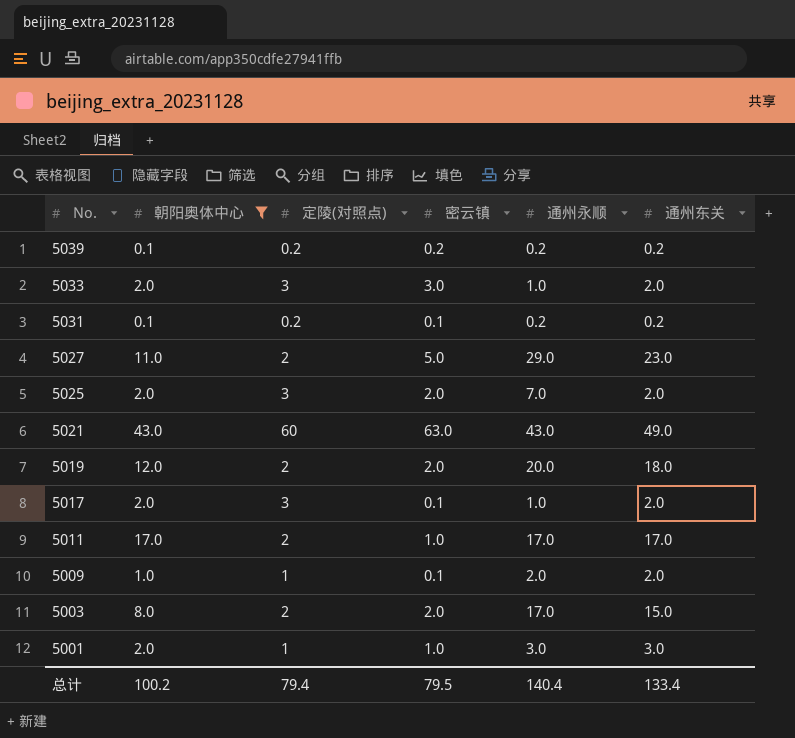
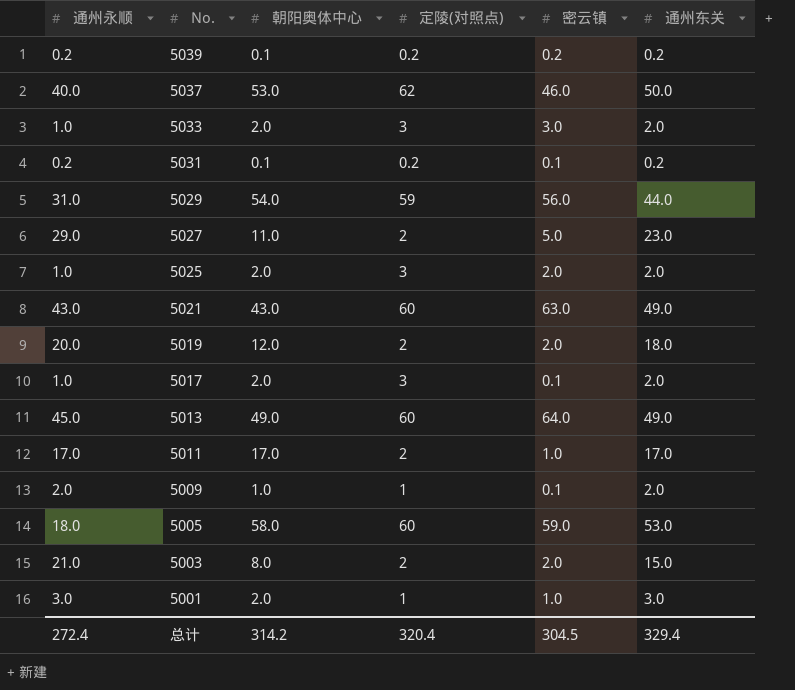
filter: 朝阳奥体中心 <= 43.0 -> none
column 通州永顺 | position: 5 -> 1
5025 | 通州永顺: 7.0 -> 1.0
5003 | 通州永顺: 17.0 -> 21.0
总计 | 通州永顺: 140.4 -> 272.4
总计 | 朝阳奥体中心: 100.2 -> 314.2
总计 | 定陵(对照点): 79.4 -> 320.4
总计 | 密云镇: 79.5 -> 304.5
总计 | 通州东关: 133.4 -> 329.4

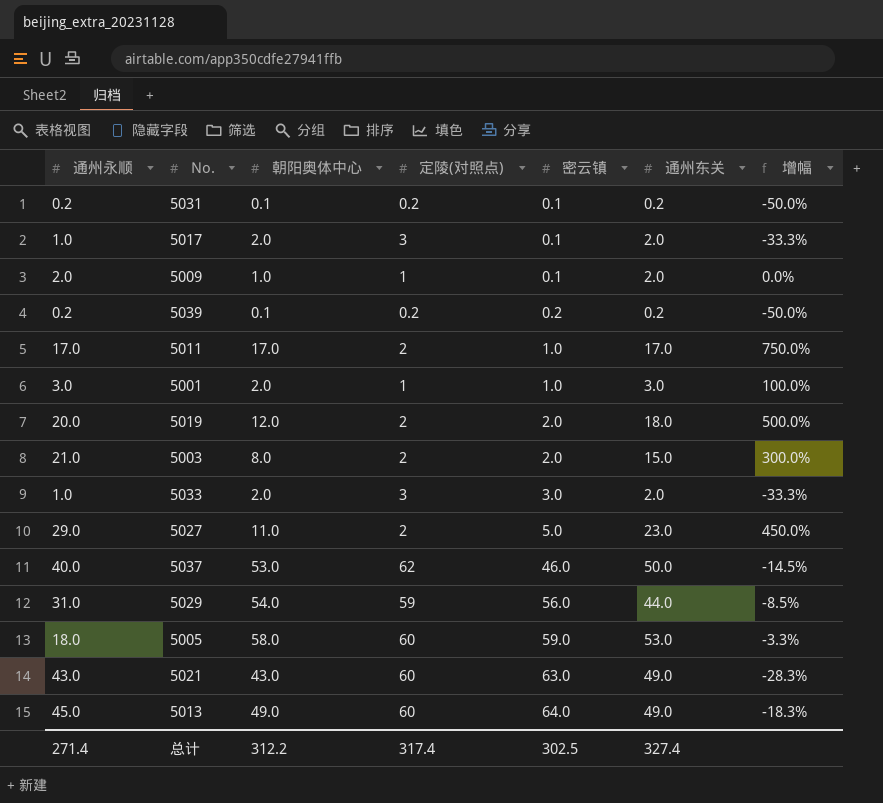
row order: No. descending -> 密云镇 ascending
column 增幅 | formula: none -> ([朝阳奥体中心] - [定陵(对照点)]) / [定陵(对照点)]
row 5025: 1.0 | 2.0 | 3 | 2.0 | 2.0 -> none
总计 | 通州永顺: 272.4 -> 271.4
总计 | 朝阳奥体中心: 314.2 -> 312.2
总计 | 定陵(对照点): 320.4 -> 317.4
总计 | 密云镇: 304.5 -> 302.5
总计 | 通州东关: 329.4 -> 327.4

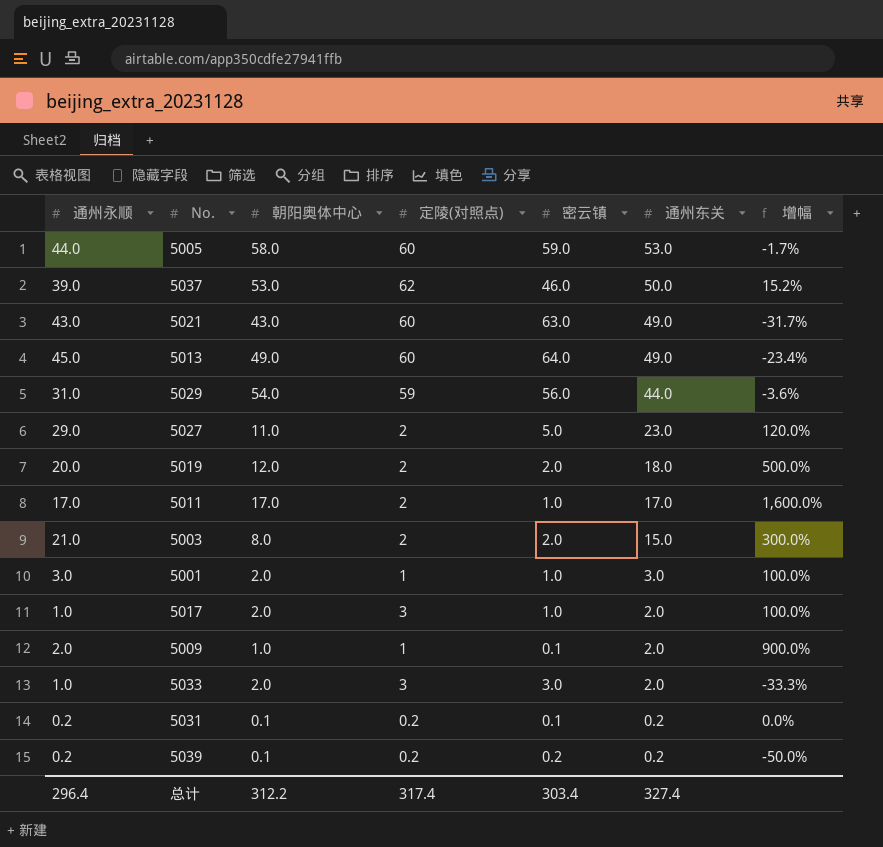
row order: 密云镇 ascending -> 通州东关 descending
column 增幅 | formula: ([朝阳奥体中心] - [定陵(对照点)]) / [定陵(对照点)] -> ([朝阳奥体中心] - [密云镇]) / [密云镇]
5005 | 通州永顺: 18.0 -> 44.0
5037 | 通州永顺: 40.0 -> 39.0
5017 | 密云镇: 0.1 -> 1.0
总计 | 通州永顺: 271.4 -> 296.4
总计 | 密云镇: 302.5 -> 303.4

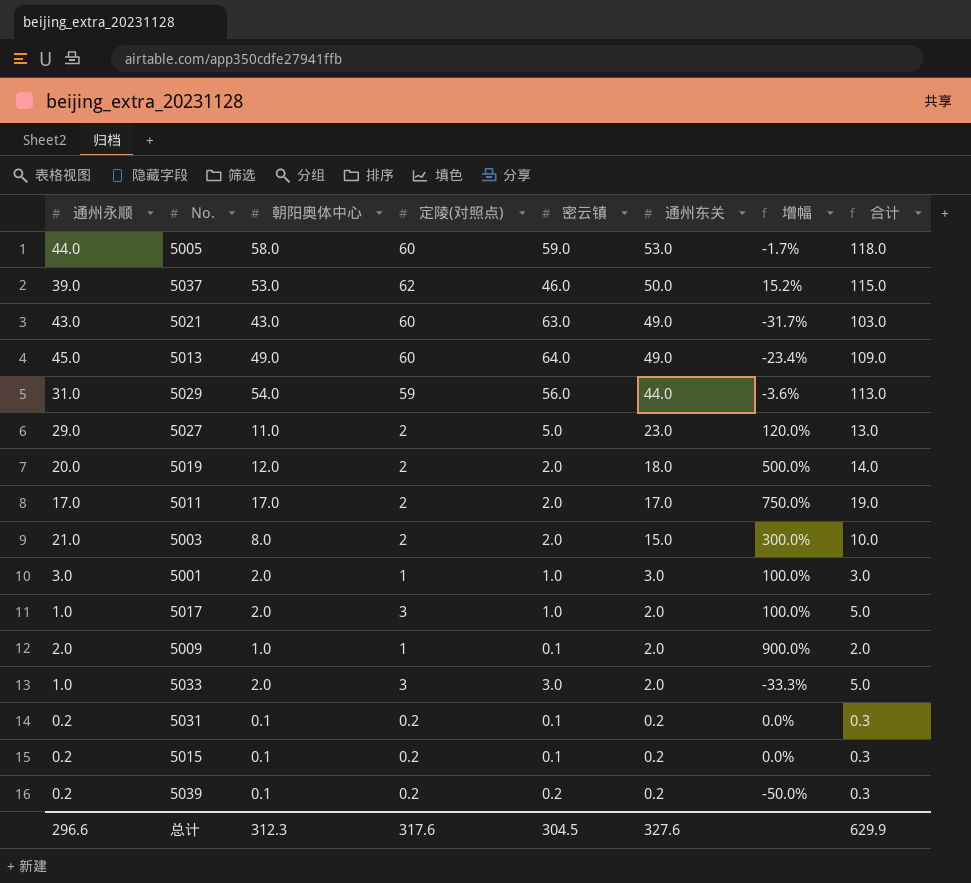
column 合计 | formula: none -> [朝阳奥体中心] + [定陵(对照点)]
5011 | 密云镇: 1.0 -> 2.0
5011 | 增幅: 1,600.0% -> 750.0%
row 5015: none -> 0.2 | 0.1 | 0.2 | 0.1 | 0.2 | 0.0% | 0.3
总计 | 通州永顺: 296.4 -> 296.6
总计 | 朝阳奥体中心: 312.2 -> 312.3
总计 | 定陵(对照点): 317.4 -> 317.6
总计 | 密云镇: 303.4 -> 304.5
总计 | 通州东关: 327.4 -> 327.6

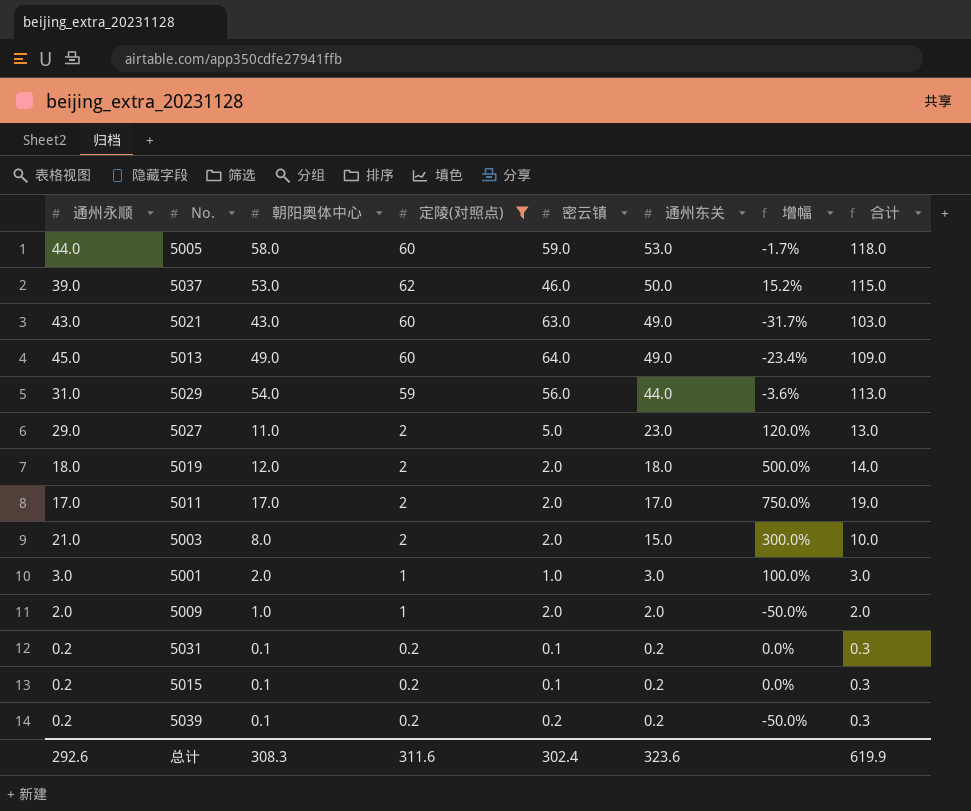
filter: none -> 定陵(对照点) != 3
5019 | 通州永顺: 20.0 -> 18.0
5009 | 密云镇: 0.1 -> 2.0
5009 | 增幅: 900.0% -> -50.0%
总计 | 通州永顺: 296.6 -> 292.6
总计 | 朝阳奥体中心: 312.3 -> 308.3
总计 | 定陵(对照点): 317.6 -> 311.6
总计 | 密云镇: 304.5 -> 302.4
总计 | 通州东关: 327.6 -> 323.6
总计 | 合计: 629.9 -> 619.9

